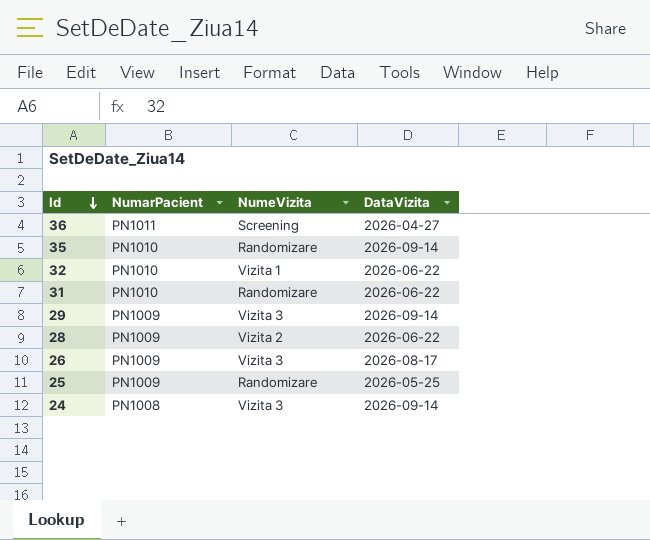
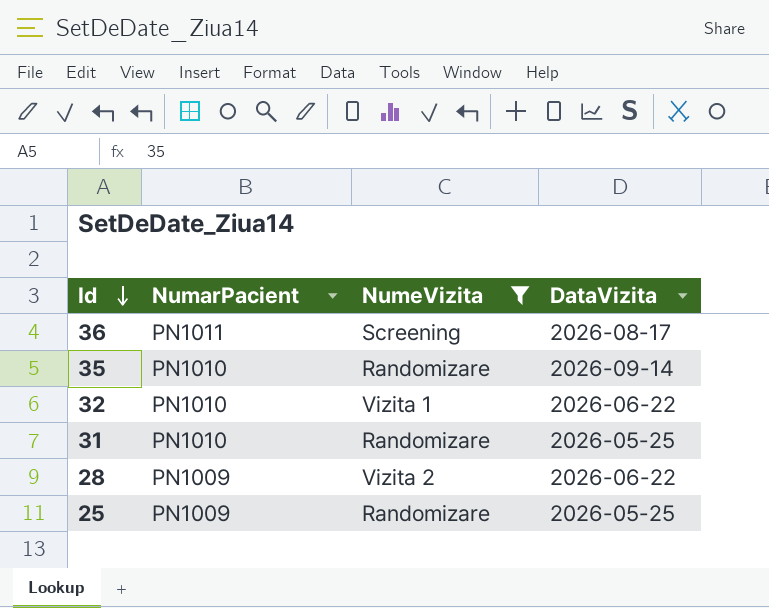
filter: none -> NumeVizita != Vizita 3
36 | DataVizita: 2026-04-27 -> 2026-08-17
31 | DataVizita: 2026-06-22 -> 2026-05-25

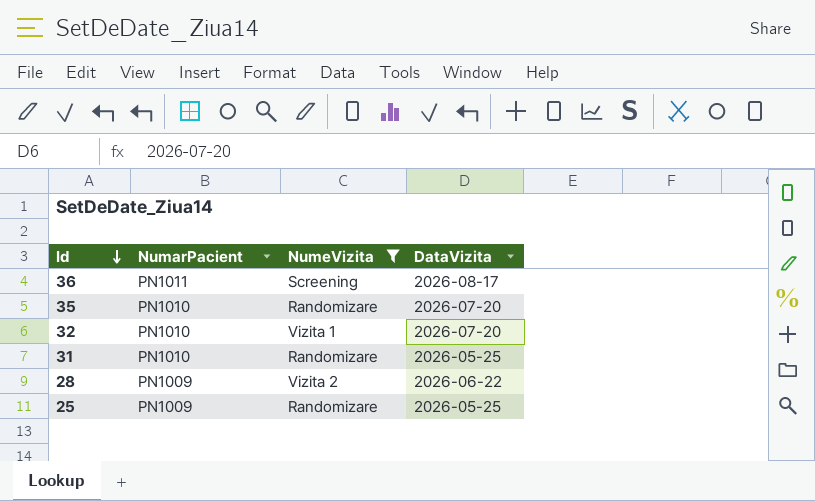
35 | DataVizita: 2026-09-14 -> 2026-07-20
32 | DataVizita: 2026-06-22 -> 2026-07-20

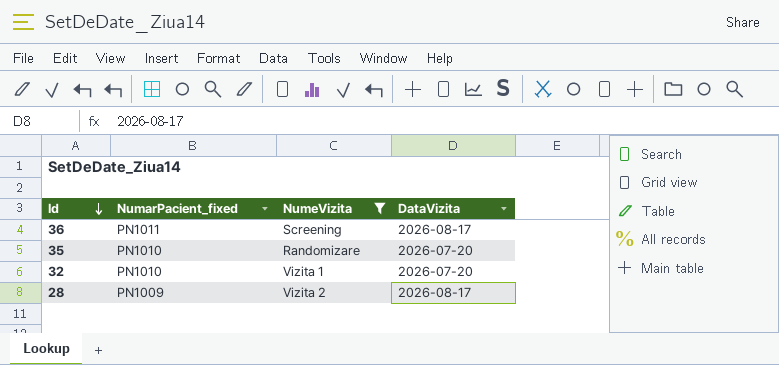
column name: NumarPacient -> NumarPacient_fixed
row 31: PN1010 | Randomizare | 2026-05-25 -> none
row 25: PN1009 | Randomizare | 2026-05-25 -> none
28 | DataVizita: 2026-06-22 -> 2026-08-17

